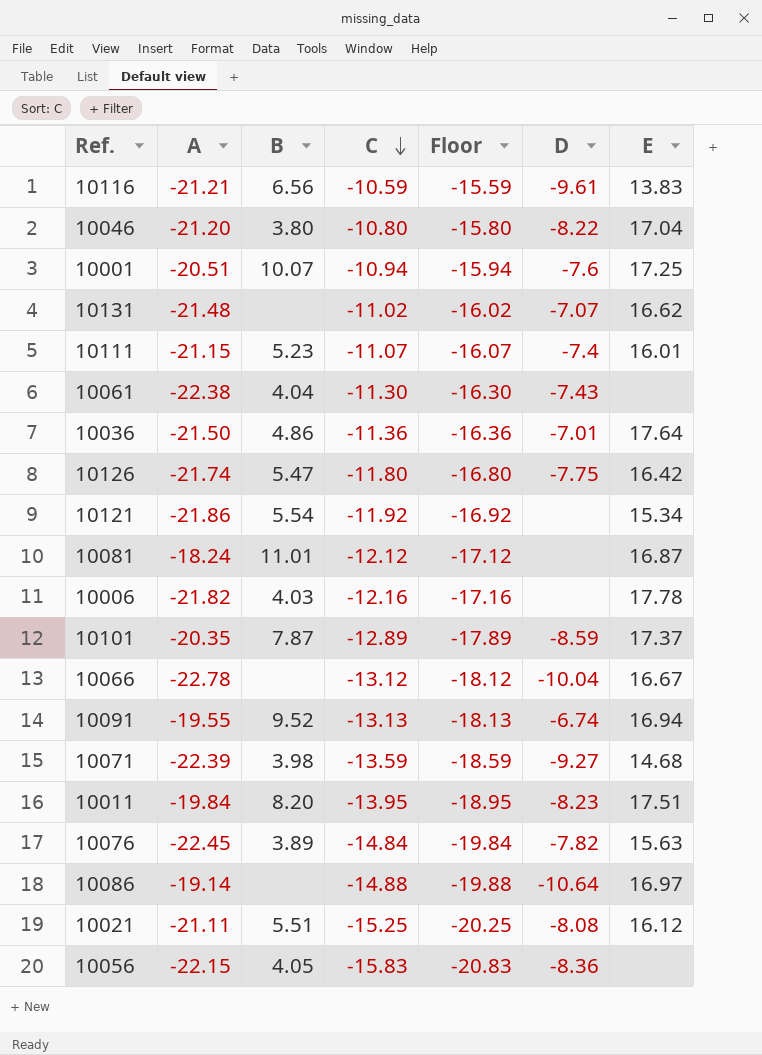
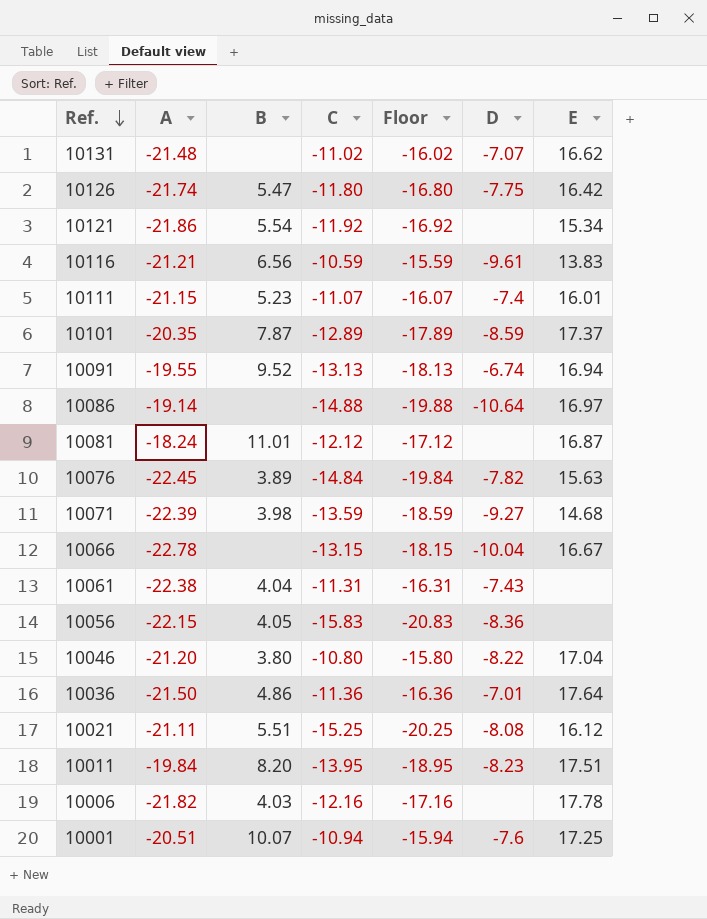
row order: C descending -> Ref. descending
10066 | C: -13.12 -> -13.15
10066 | Floor: -18.12 -> -18.15
10061 | C: -11.30 -> -11.31
10061 | Floor: -16.30 -> -16.31

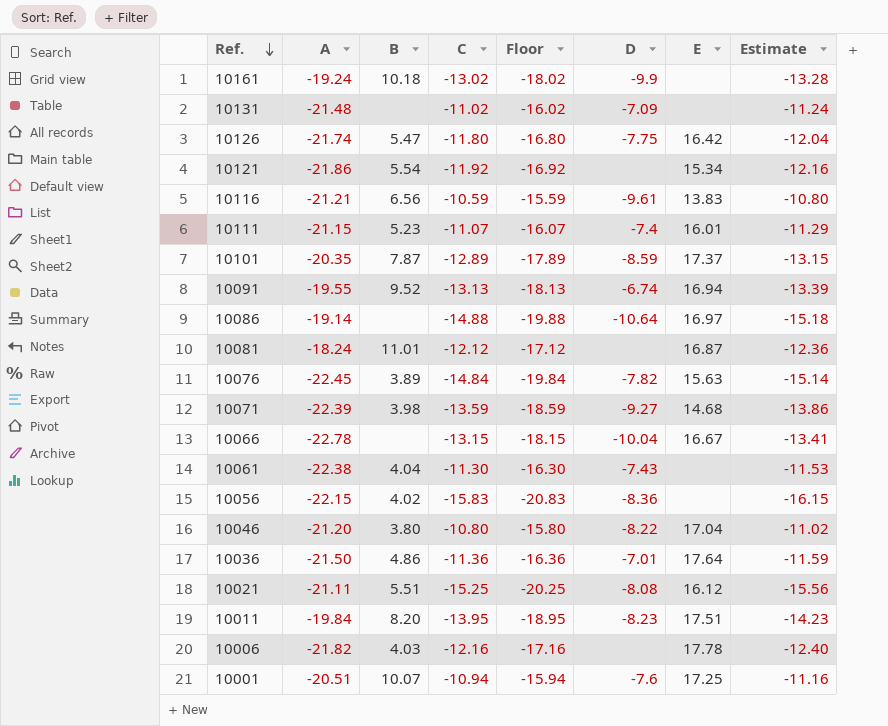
column Estimate | formula: none -> [C] * 1.02
row 10161: none -> -19.24 | 10.18 | -13.02 | -18.02 | -9.9 | none | -13.28
10131 | D: -7.07 -> -7.09
10131 | E: 16.62 -> none
10061 | C: -11.31 -> -11.30
10061 | Floor: -16.31 -> -16.30
10056 | B: 4.05 -> 4.02

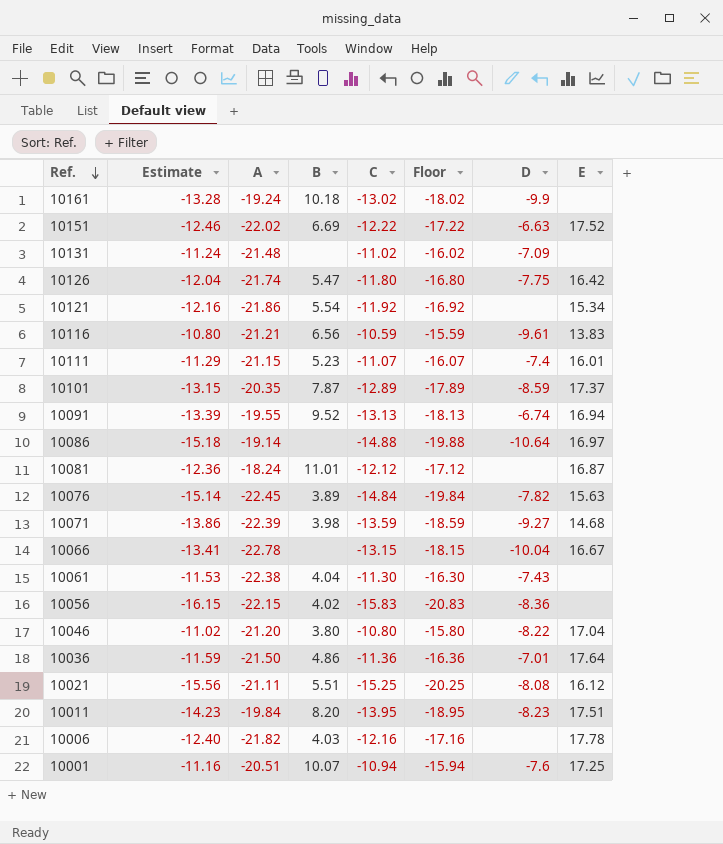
column Estimate | position: 8 -> 2
row 10151: none -> -12.46 | -22.02 | 6.69 | -12.22 | -17.22 | -6.63 | 17.52

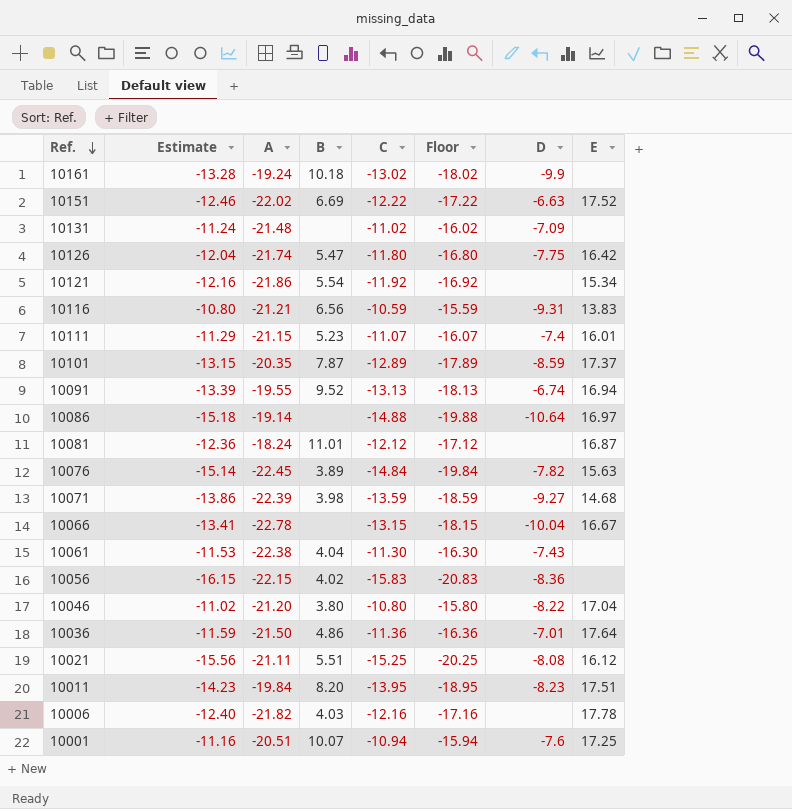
10116 | D: -9.61 -> -9.31

